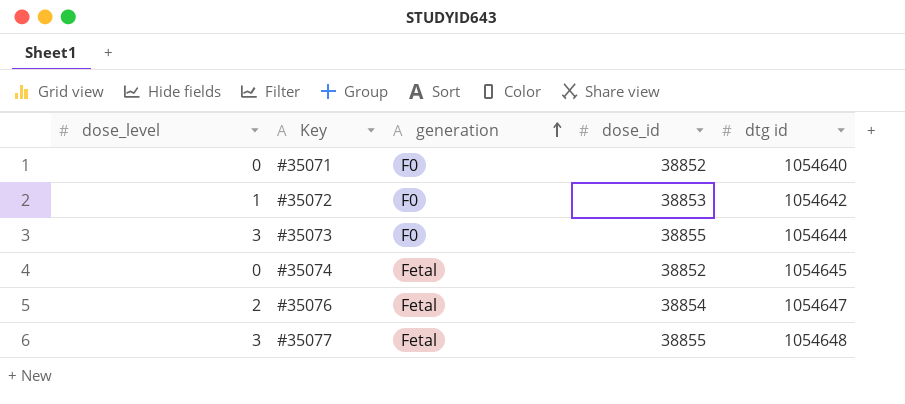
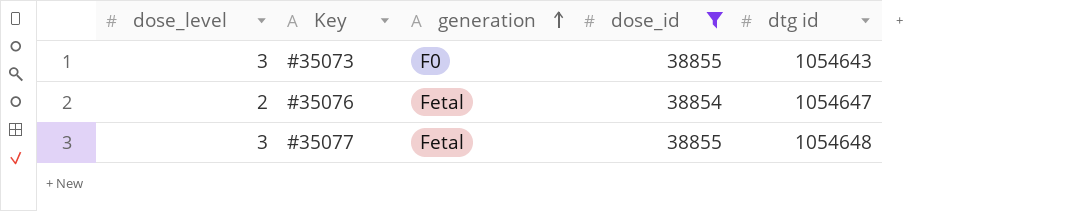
filter: none -> dose_id >= 38854
#35073 | dtg id: 1054644 -> 1054643

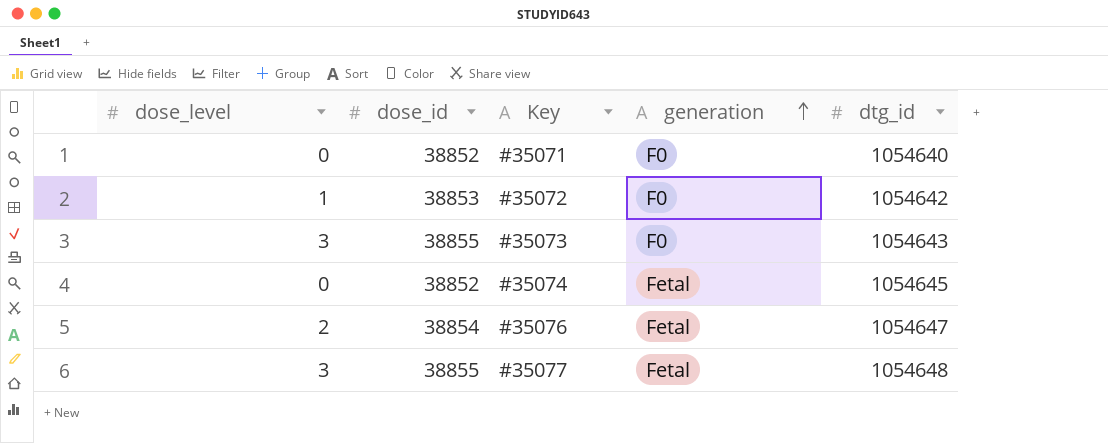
filter: dose_id >= 38854 -> none
column dose_id | position: 4 -> 2
column name: dtg id -> dtg_id

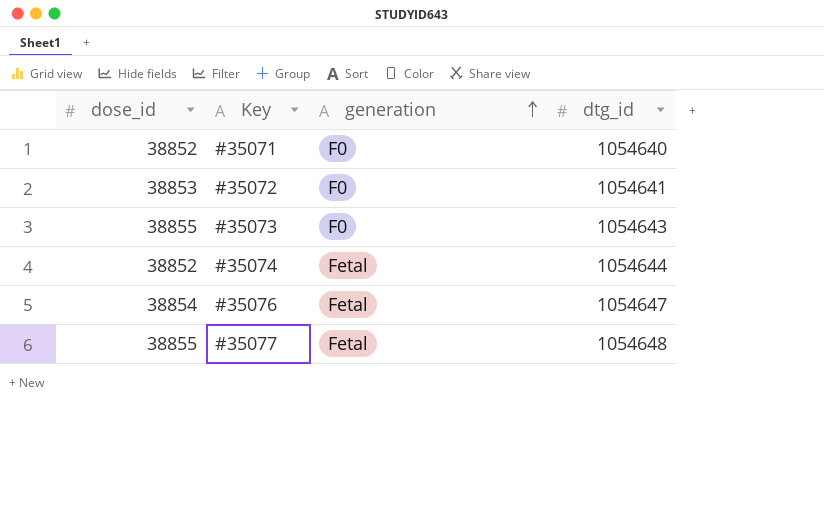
column dose_level | position: 1 -> none
#35072 | dtg_id: 1054642 -> 1054641
#35074 | dtg_id: 1054645 -> 1054644

